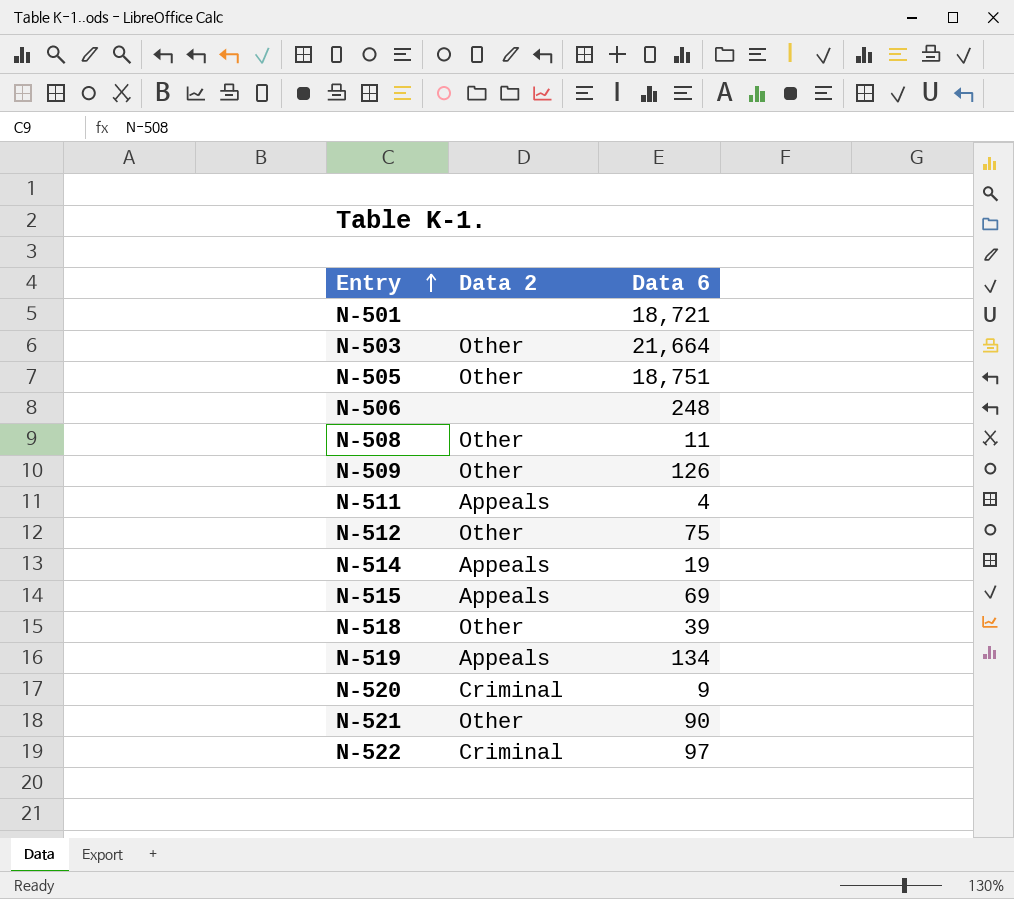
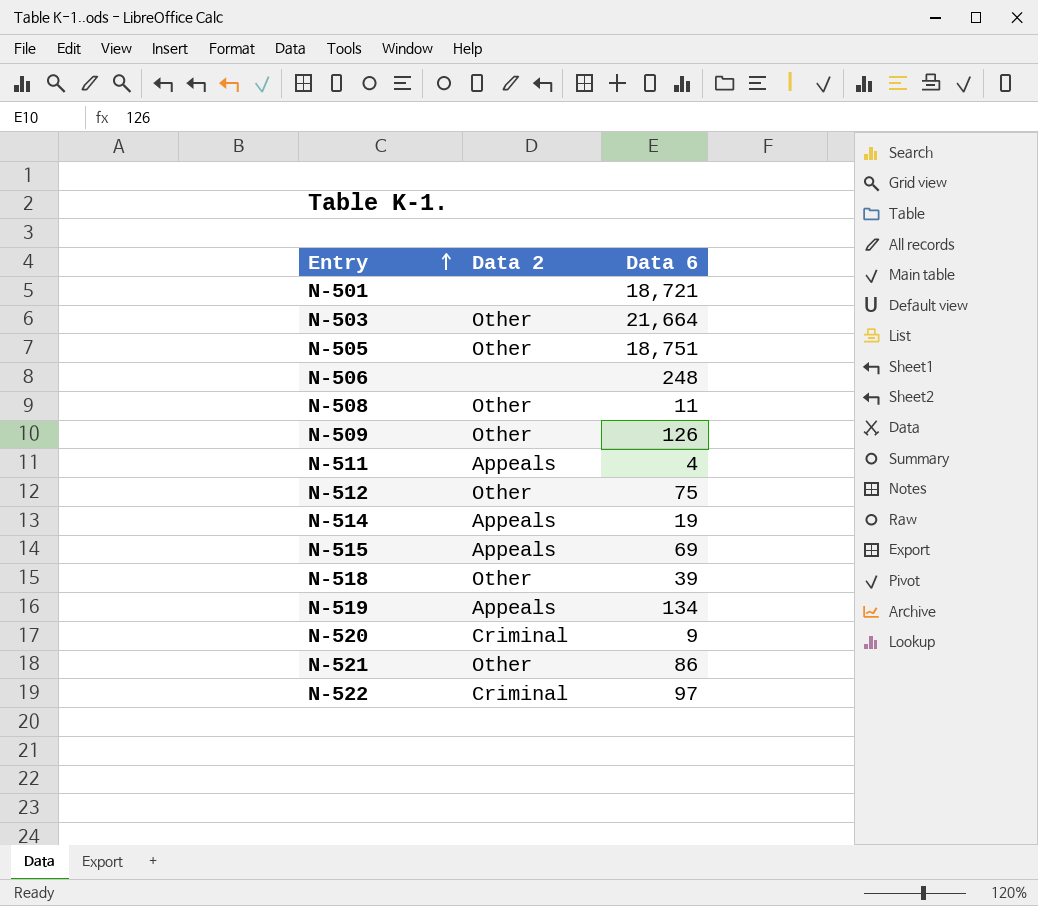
N-521 | Data 6: 90 -> 86

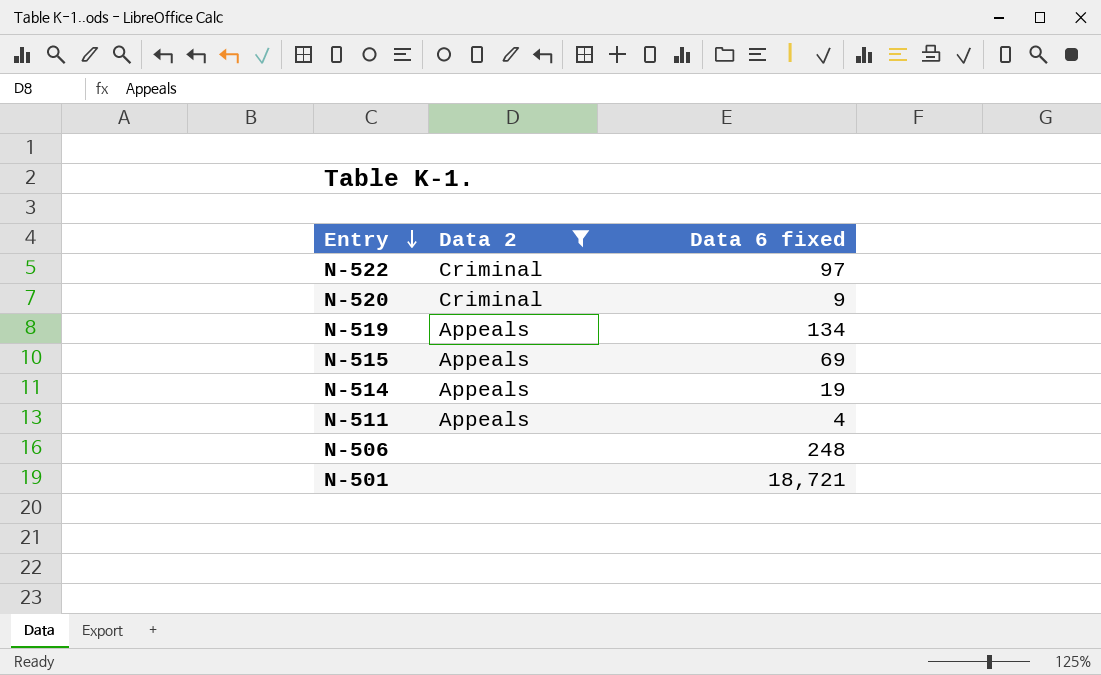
filter: none -> Data 2 != Other
row order: Entry ascending -> Entry descending
column name: Data 6 -> Data 6 fixed

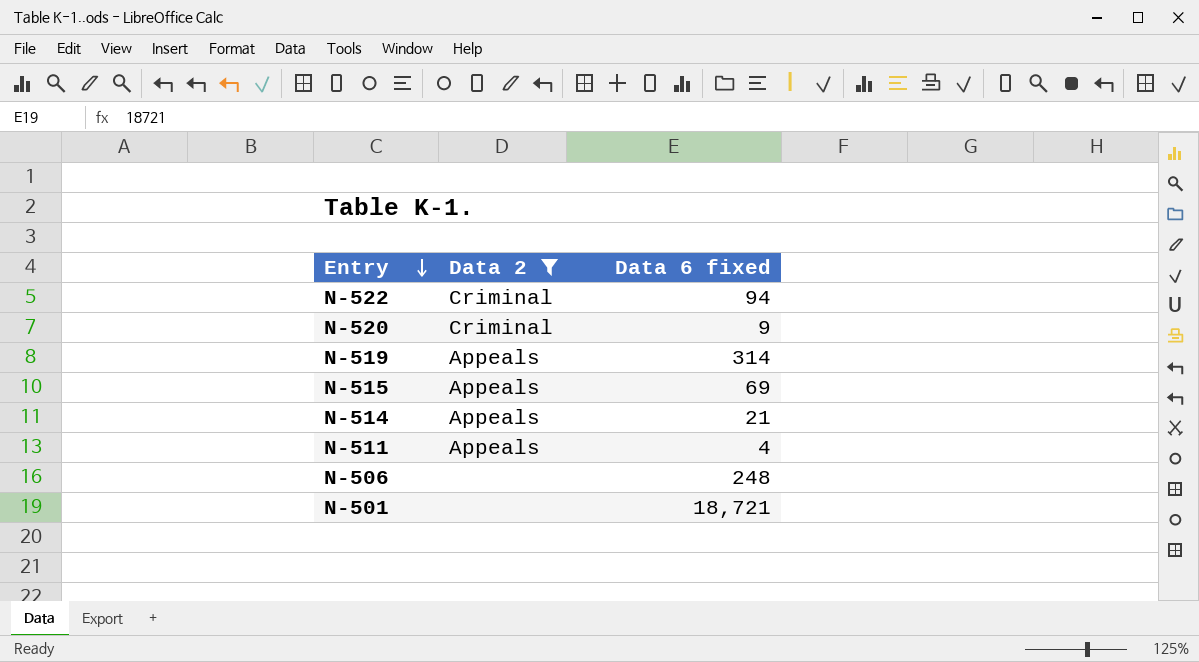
N-522 | Data 6 fixed: 97 -> 94
N-519 | Data 6 fixed: 134 -> 314
N-514 | Data 6 fixed: 19 -> 21

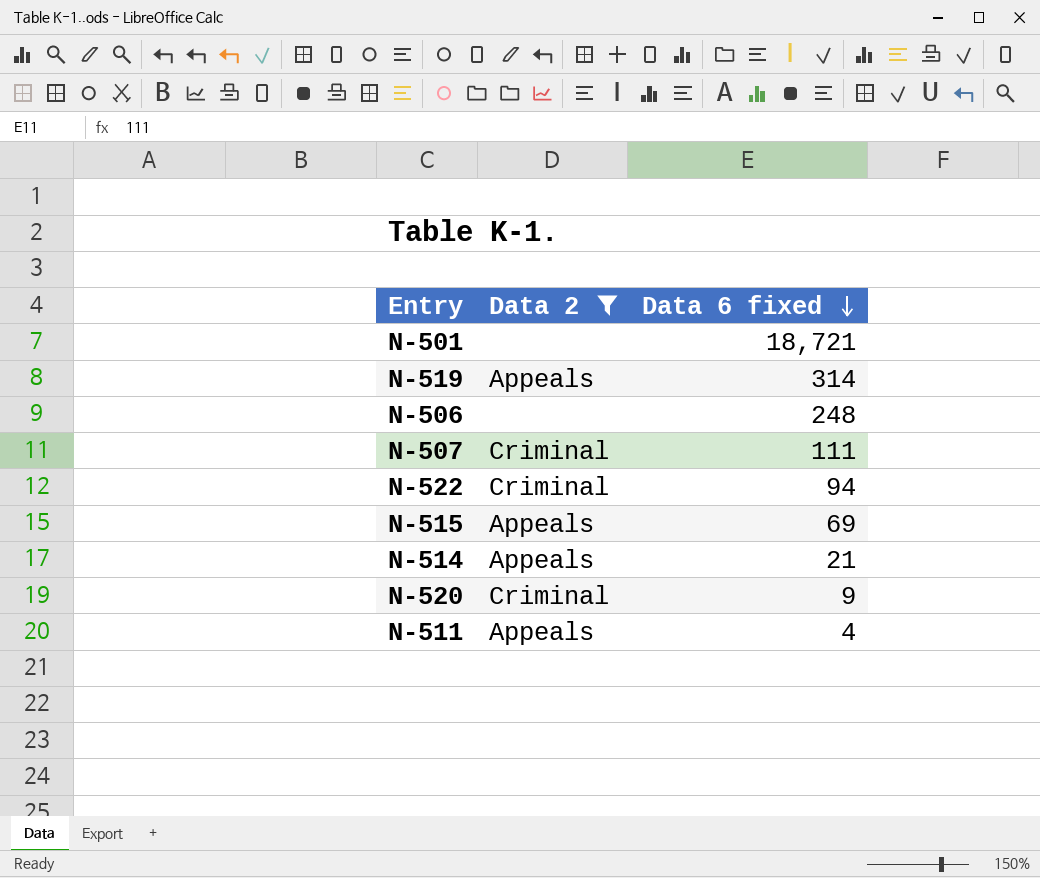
row order: Entry descending -> Data 6 fixed descending
row N-507: none -> Criminal | 111

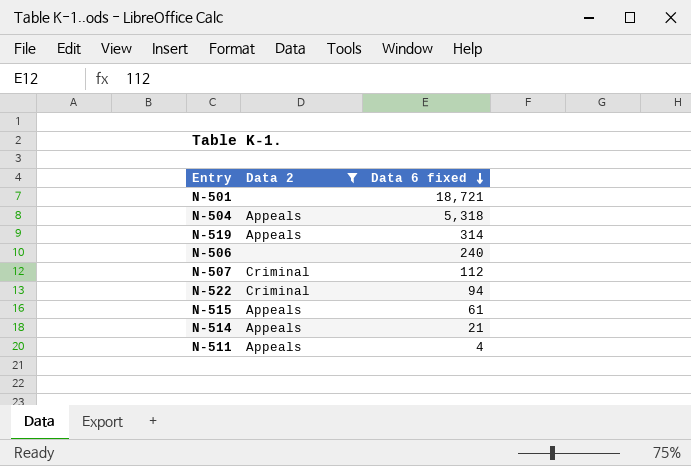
row N-520: Criminal | 9 -> none
row N-504: none -> Appeals | 5,318
N-506 | Data 6 fixed: 248 -> 240
N-507 | Data 6 fixed: 111 -> 112
N-515 | Data 6 fixed: 69 -> 61

